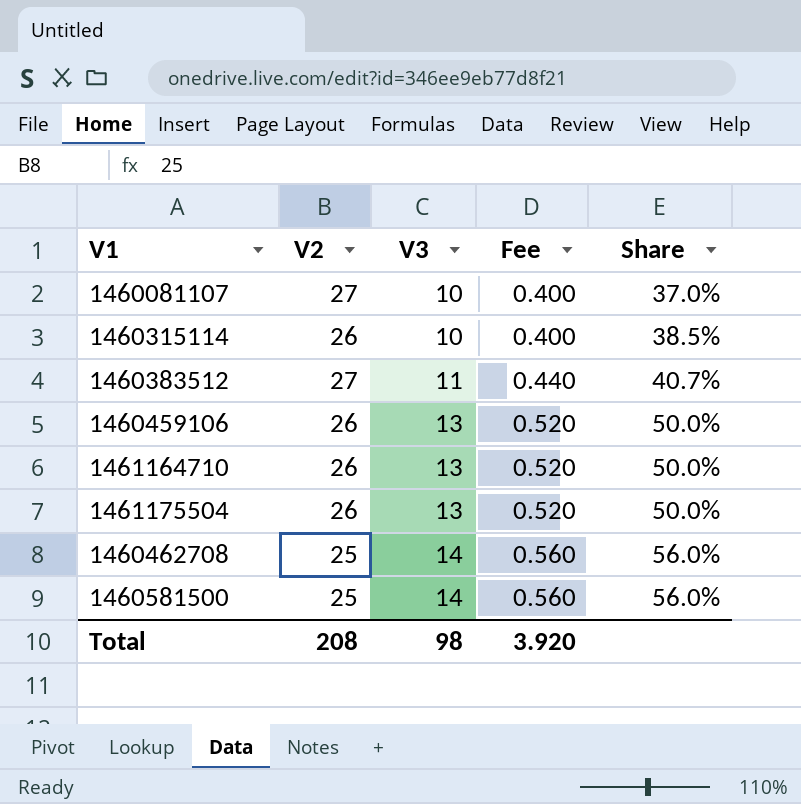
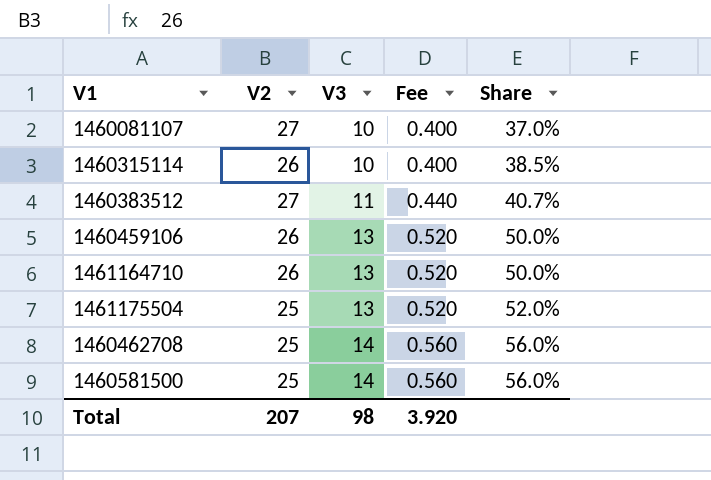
1461175504 | V2: 26 -> 25
1461175504 | Share: 50.0% -> 52.0%
Total | V2: 208 -> 207

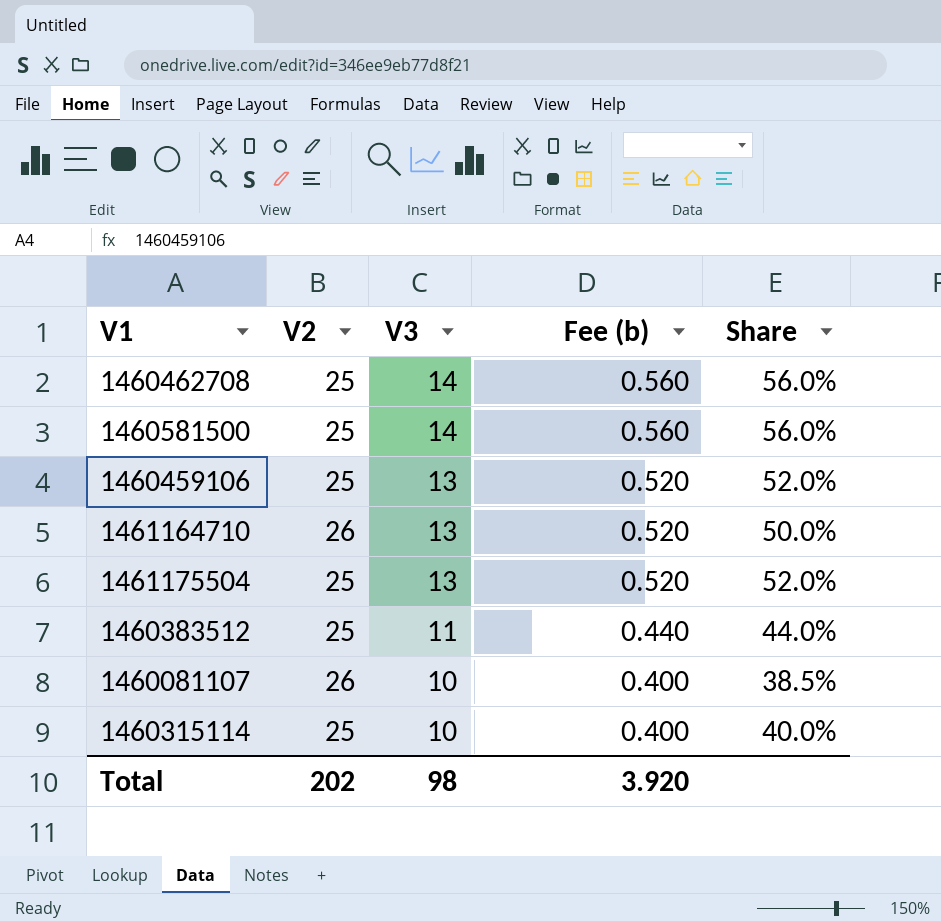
row order: V3 ascending -> V3 descending
column name: Fee -> Fee (b)
1460459106 | V2: 26 -> 25
1460459106 | Share: 50.0% -> 52.0%
1460383512 | V2: 27 -> 25
1460383512 | Share: 40.7% -> 44.0%
1460081107 | V2: 27 -> 26
1460081107 | Share: 37.0% -> 38.5%
1460315114 | V2: 26 -> 25
1460315114 | Share: 38.5% -> 40.0%
Total | V2: 207 -> 202

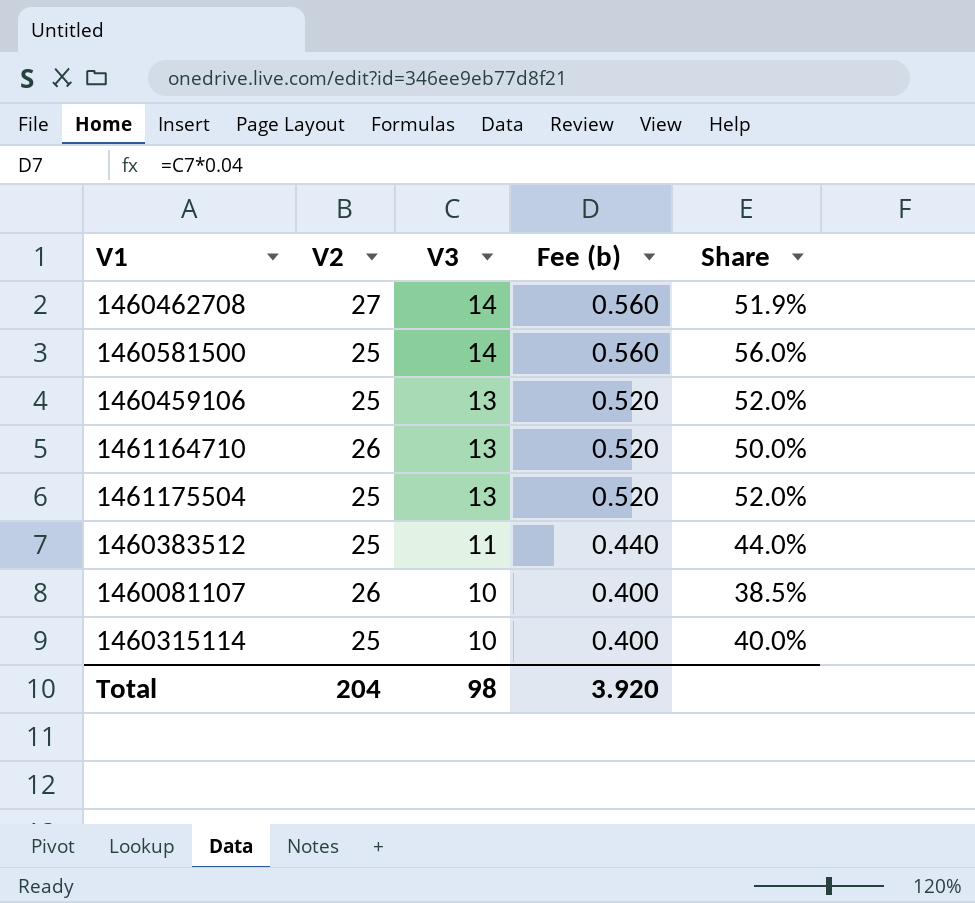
1460462708 | V2: 25 -> 27
1460462708 | Share: 56.0% -> 51.9%
Total | V2: 202 -> 204

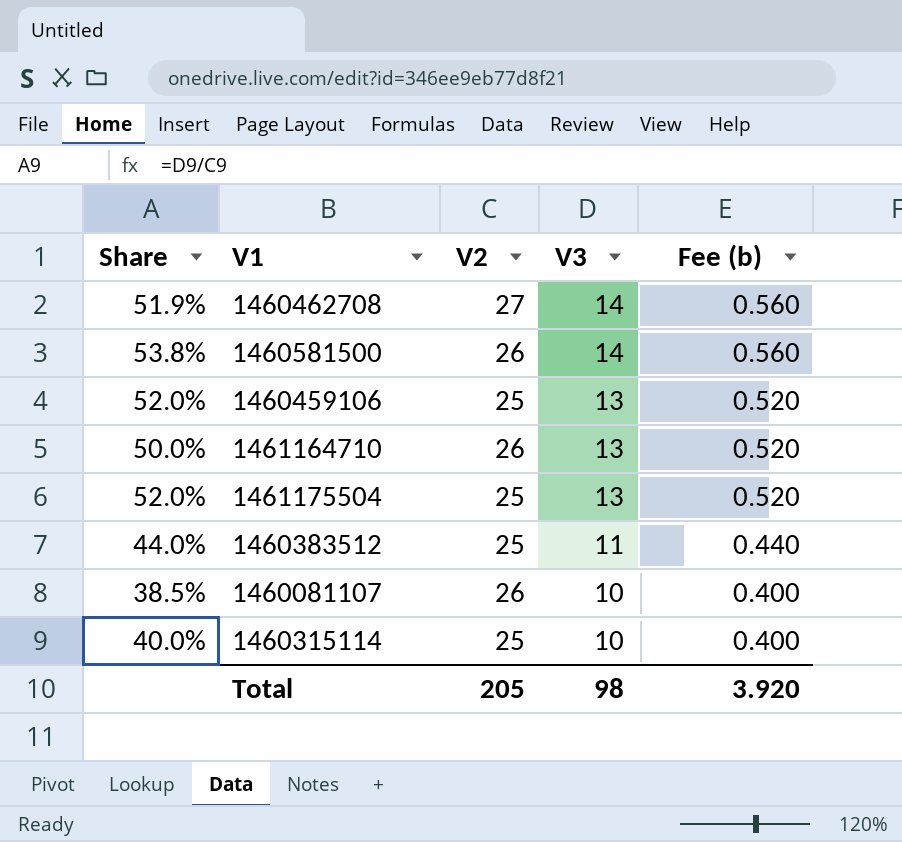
column Share | position: 5 -> 1
1460581500 | Share: 56.0% -> 53.8%
1460581500 | V2: 25 -> 26
Total | V2: 204 -> 205

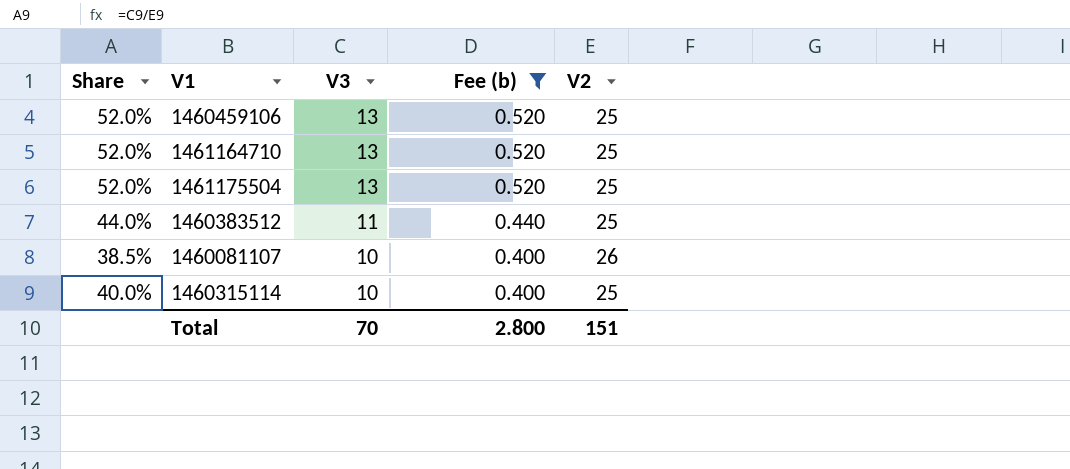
filter: none -> Fee (b) != 0.560
column V2 | position: 3 -> 5
1461164710 | Share: 50.0% -> 52.0%
1461164710 | V2: 26 -> 25
Total | V3: 98 -> 70
Total | Fee (b): 3.920 -> 2.800
Total | V2: 205 -> 151

